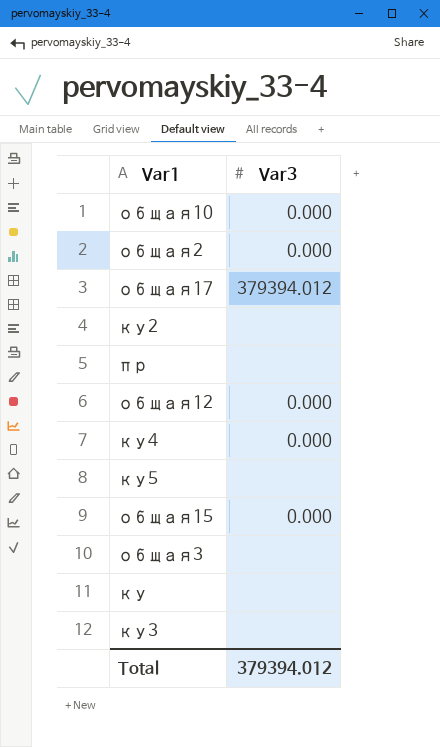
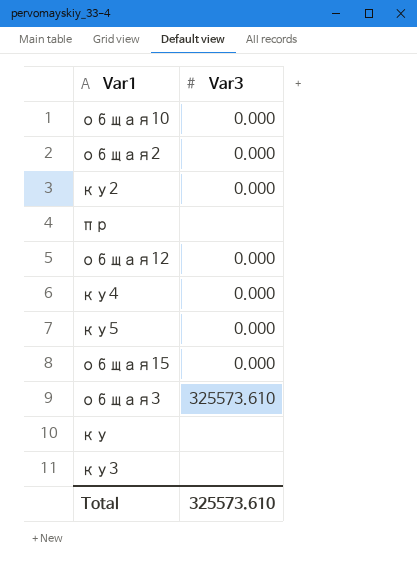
row общая17: 379394.012 -> none
ку2 | Var3: none -> 0.000
ку5 | Var3: none -> 0.000
общая3 | Var3: none -> 325573.610
Total | Var3: 379394.012 -> 325573.610

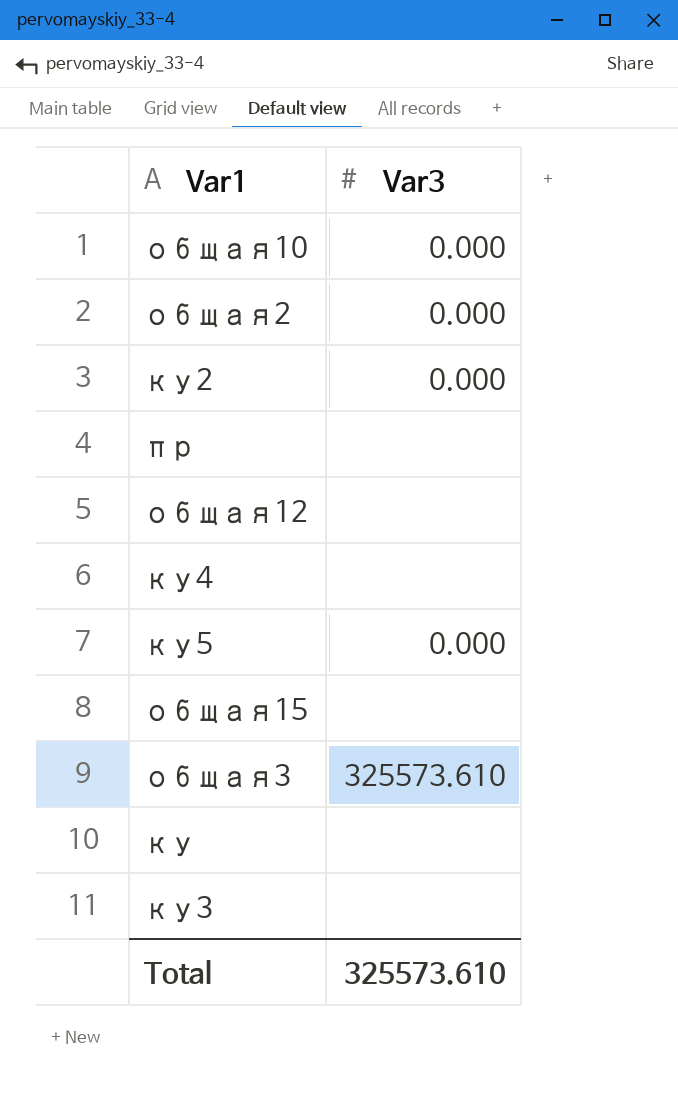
общая12 | Var3: 0.000 -> none
ку4 | Var3: 0.000 -> none
общая15 | Var3: 0.000 -> none

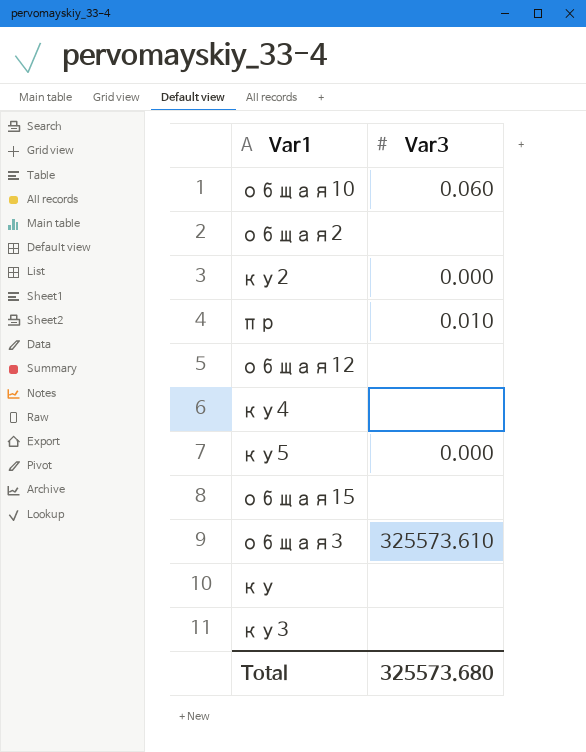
общая10 | Var3: 0.000 -> 0.060
общая2 | Var3: 0.000 -> none
пр | Var3: none -> 0.010
Total | Var3: 325573.610 -> 325573.680

